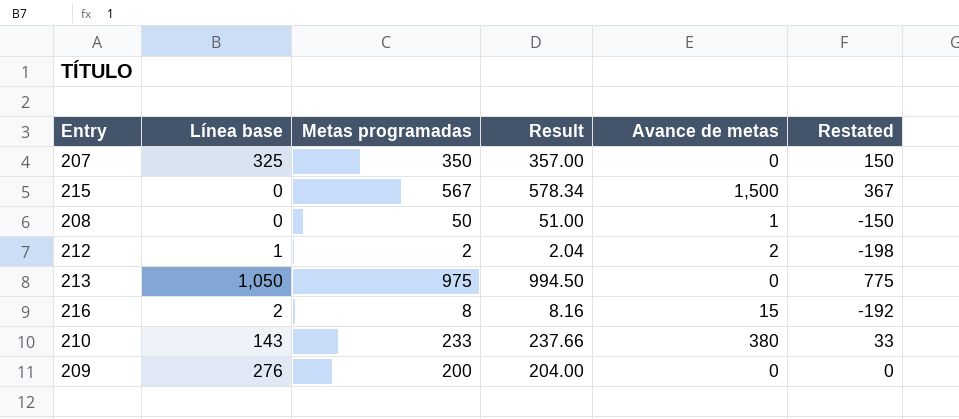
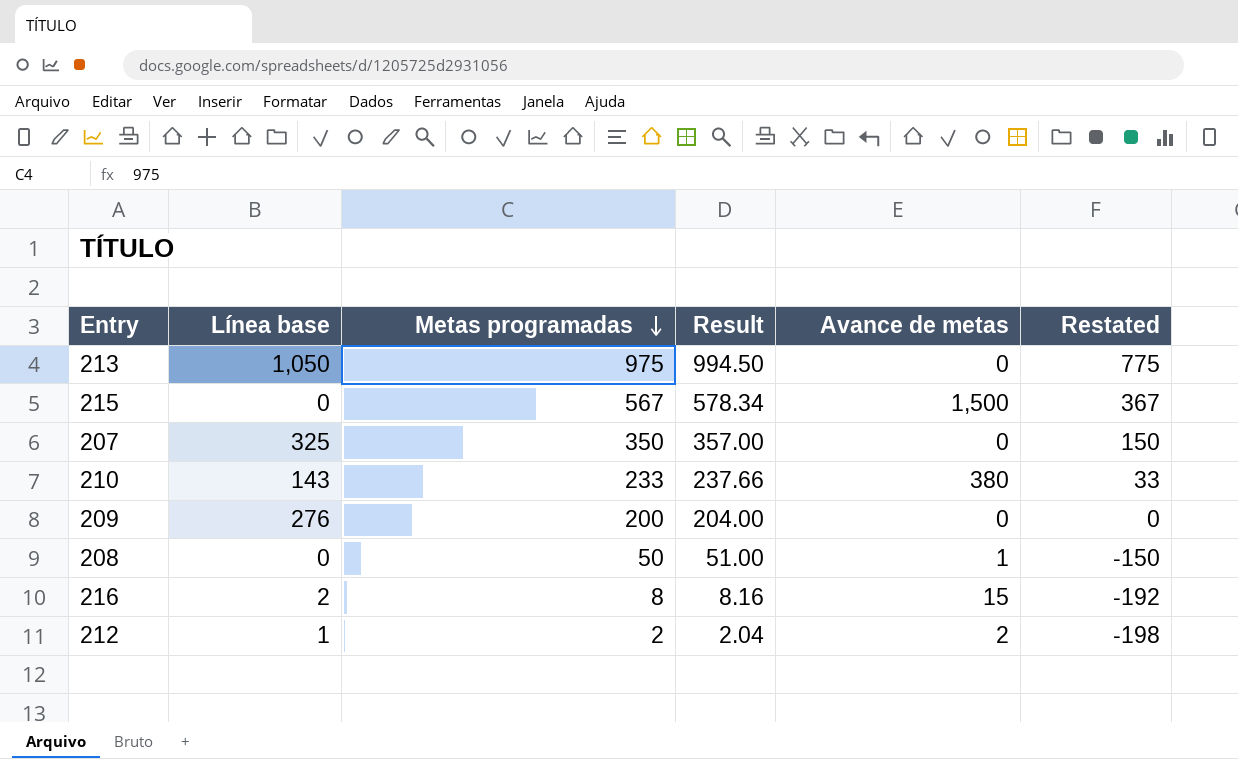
row order: none -> Metas programadas descending

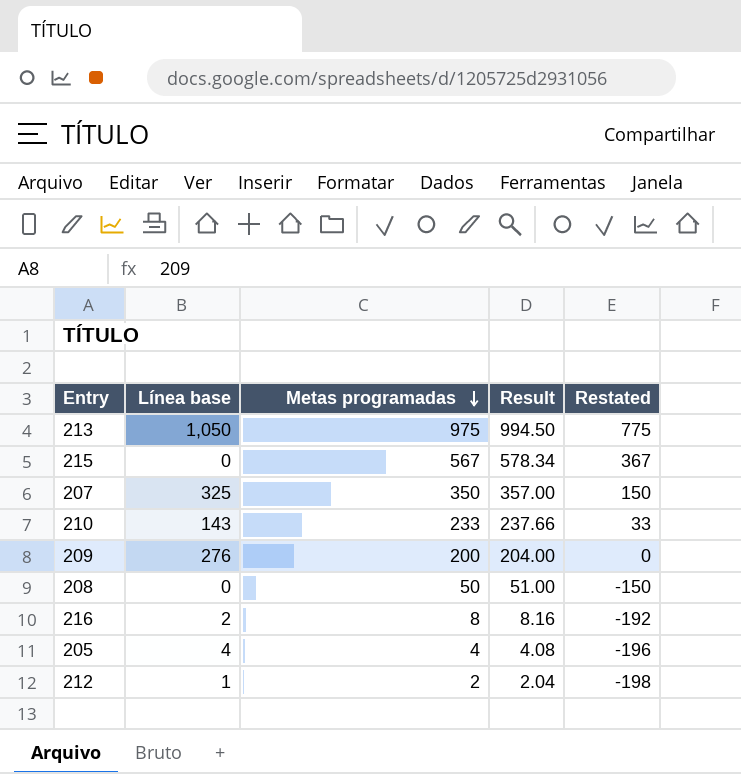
column Avance de metas | position: 5 -> none
row 205: none -> 4 | 4 | 4.08 | -196

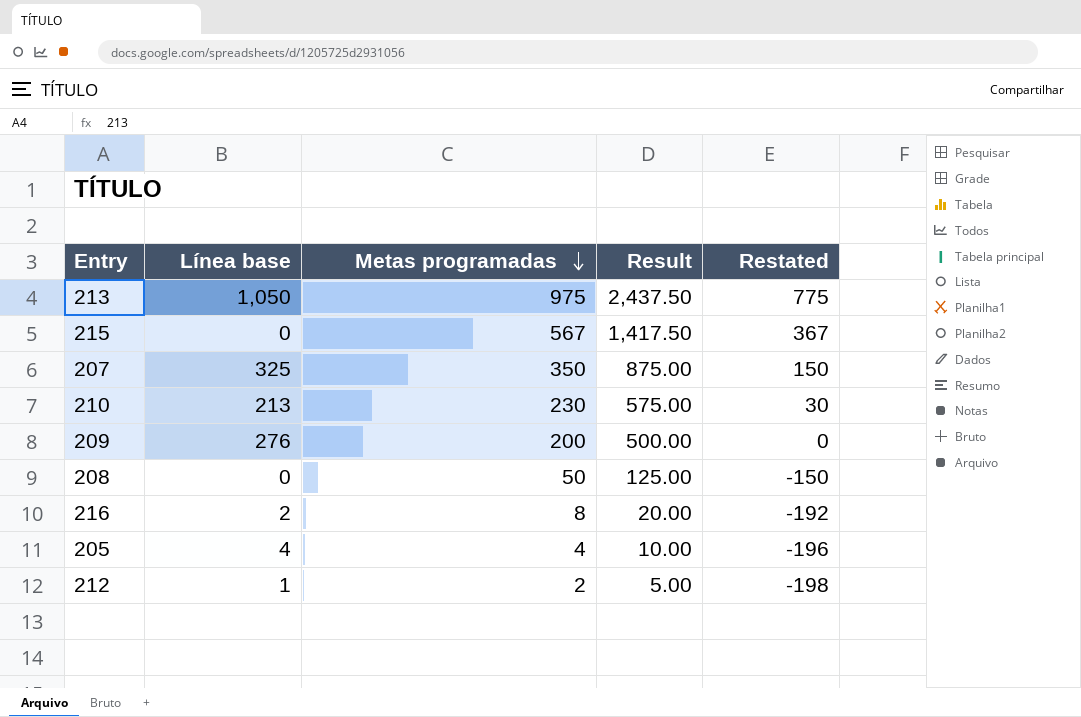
column Result | formula: [Metas programadas] * 1.02 -> [Metas programadas] * 2.5
210 | Línea base: 143 -> 213
210 | Metas programadas: 233 -> 230
210 | Restated: 33 -> 30

